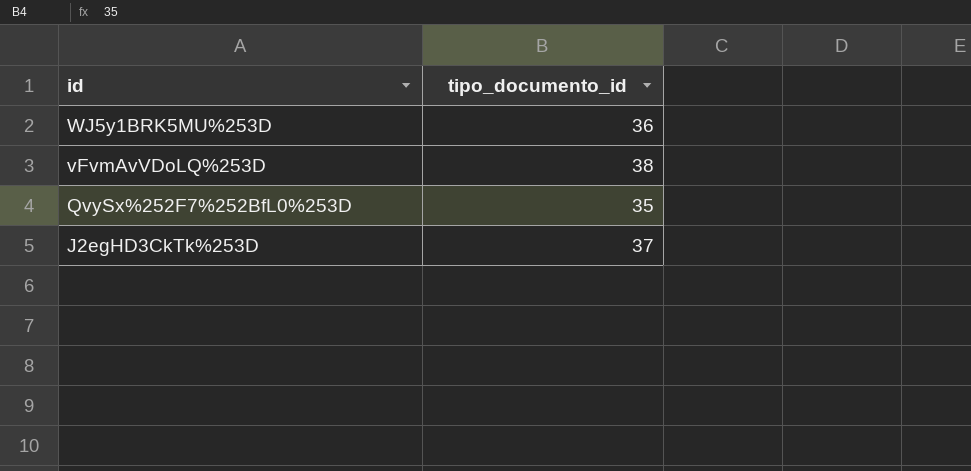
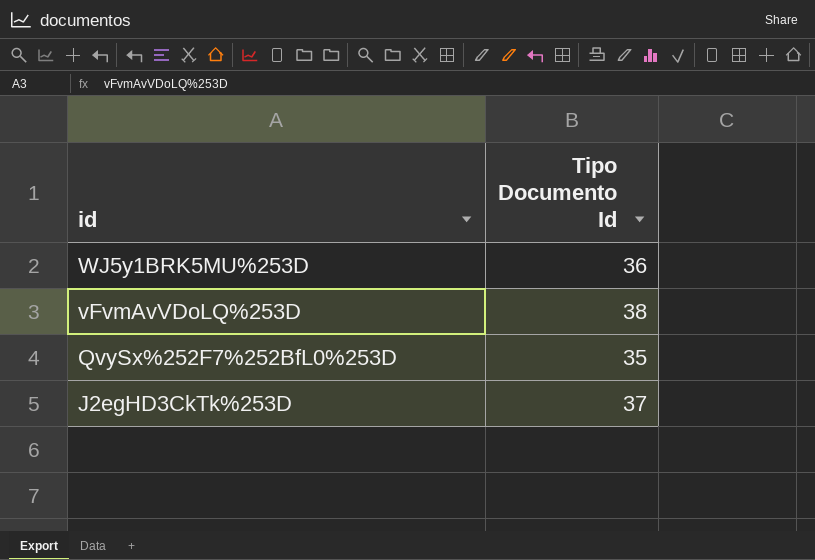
column name: tipo_documento_id -> Tipo Documento Id

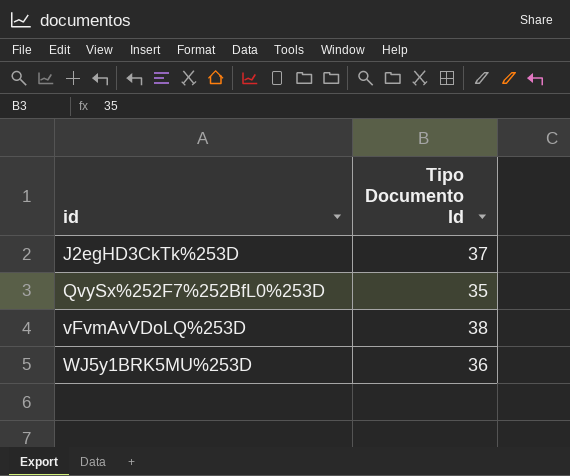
row order: id descending -> id ascending

